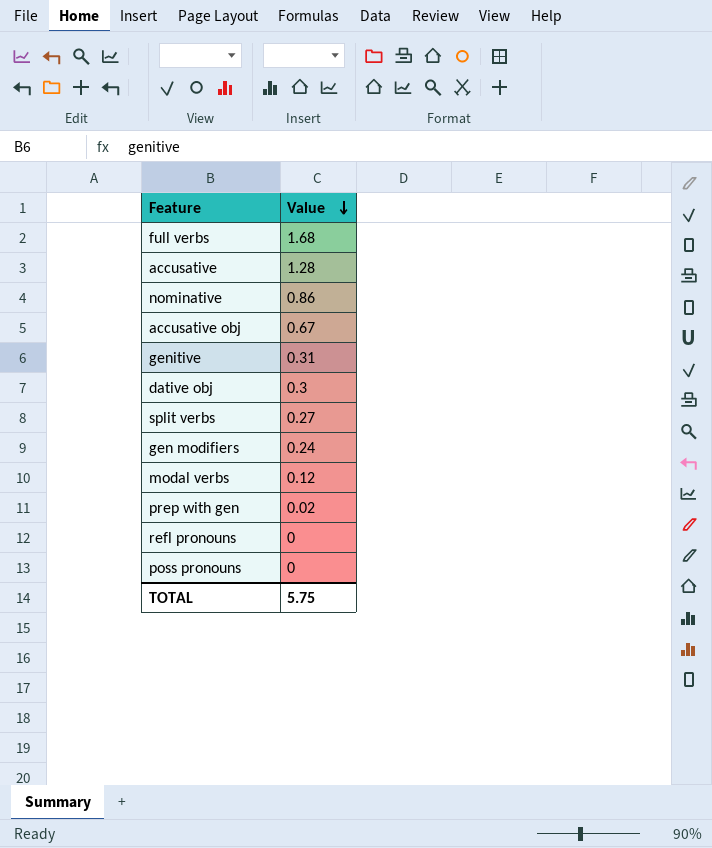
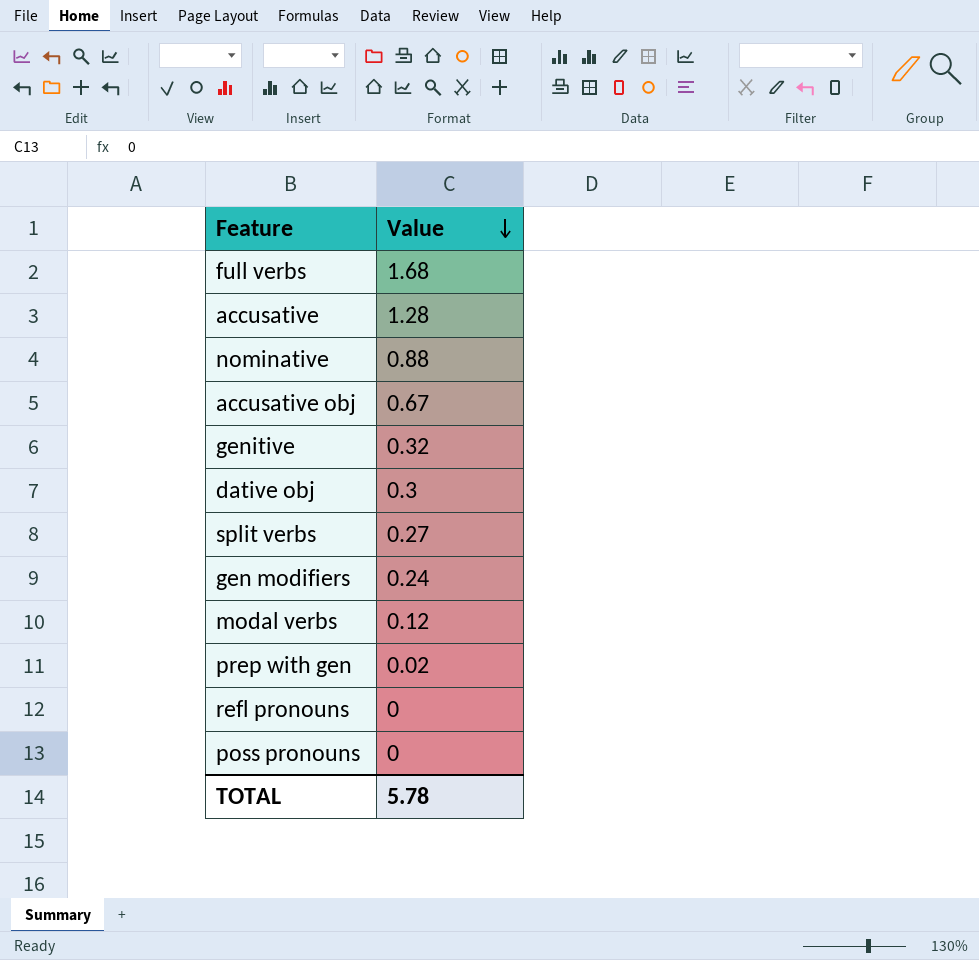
nominative | Value: 0.86 -> 0.88
genitive | Value: 0.31 -> 0.32
TOTAL | Value: 5.75 -> 5.78

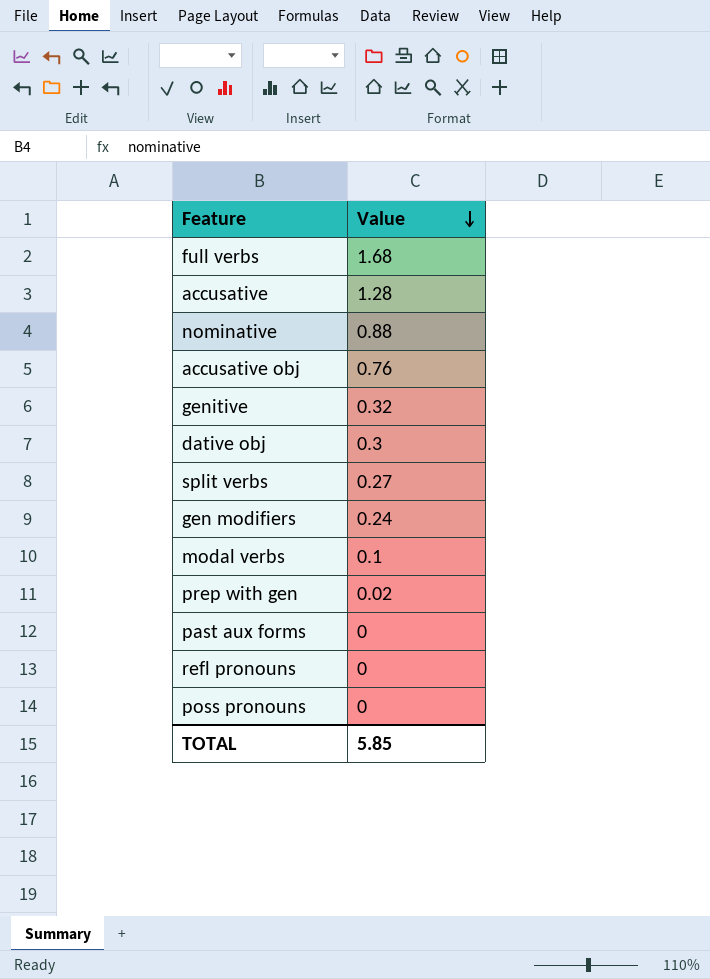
accusative obj | Value: 0.67 -> 0.76
modal verbs | Value: 0.12 -> 0.1
row past aux forms: none -> 0
TOTAL | Value: 5.78 -> 5.85

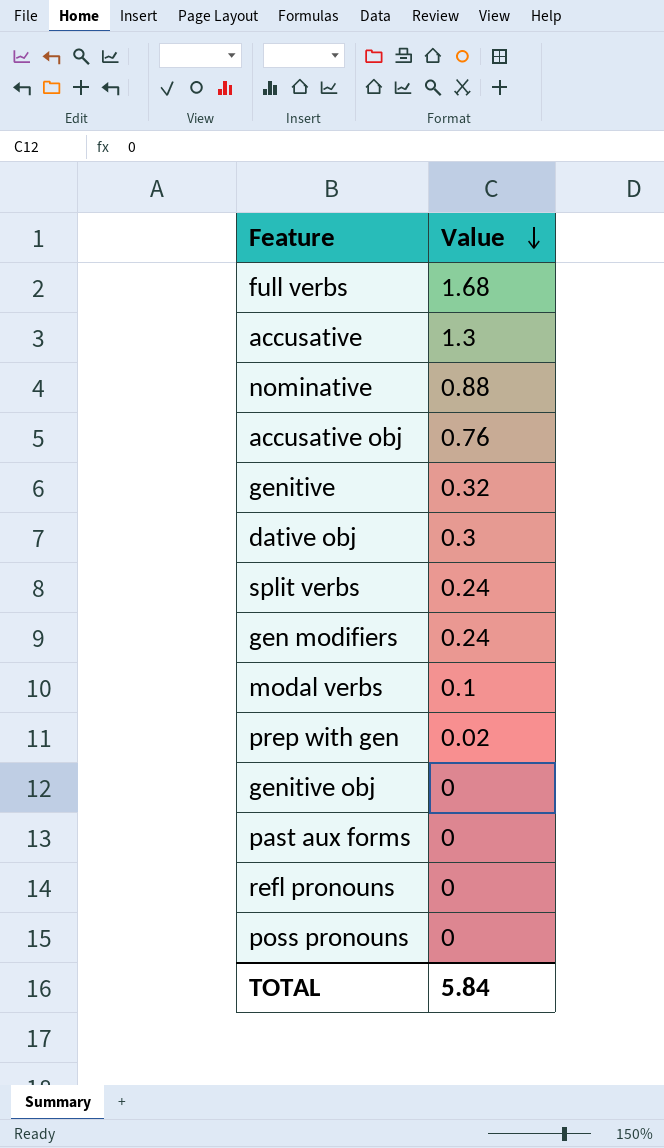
accusative | Value: 1.28 -> 1.3
split verbs | Value: 0.27 -> 0.24
row genitive obj: none -> 0
TOTAL | Value: 5.85 -> 5.84

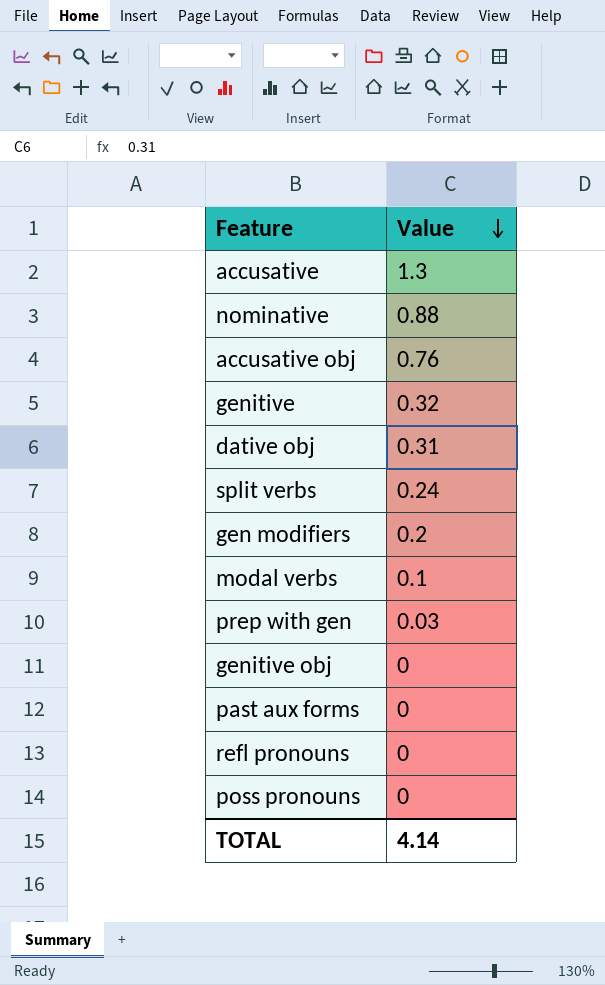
row full verbs: 1.68 -> none
dative obj | Value: 0.3 -> 0.31
gen modifiers | Value: 0.24 -> 0.2
prep with gen | Value: 0.02 -> 0.03
TOTAL | Value: 5.84 -> 4.14

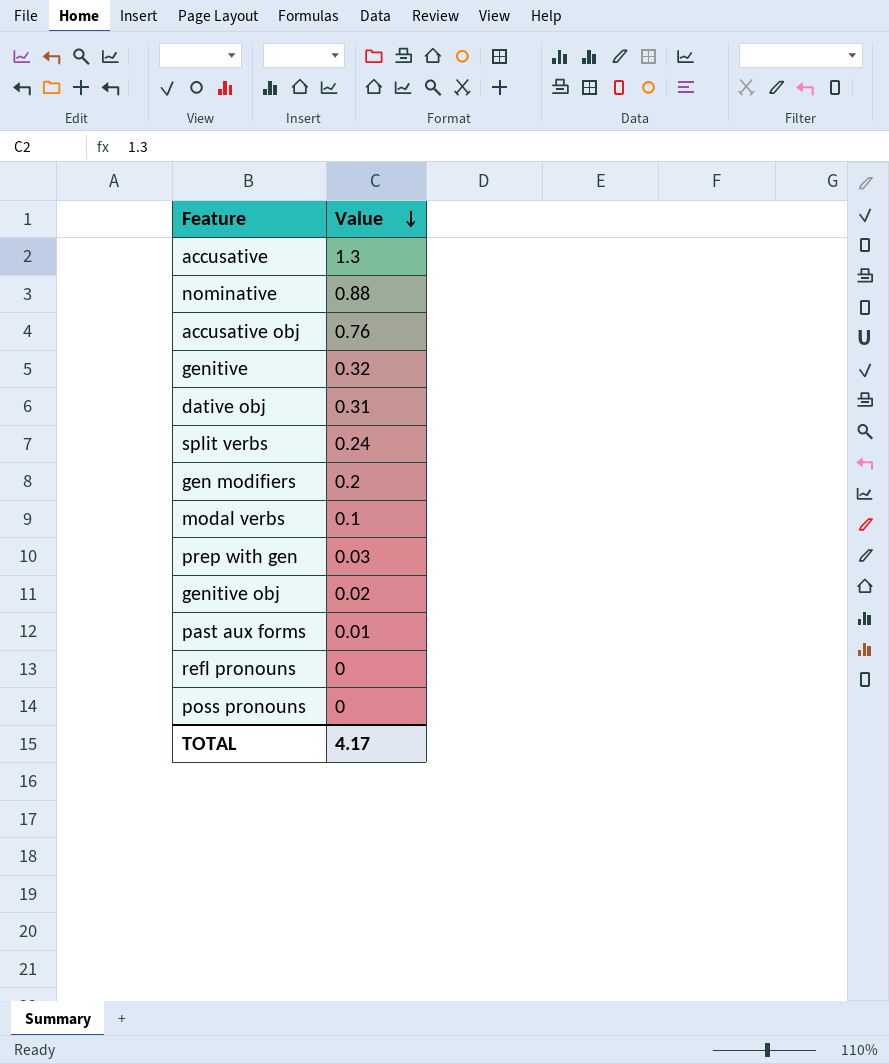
genitive obj | Value: 0 -> 0.02
past aux forms | Value: 0 -> 0.01
TOTAL | Value: 4.14 -> 4.17

